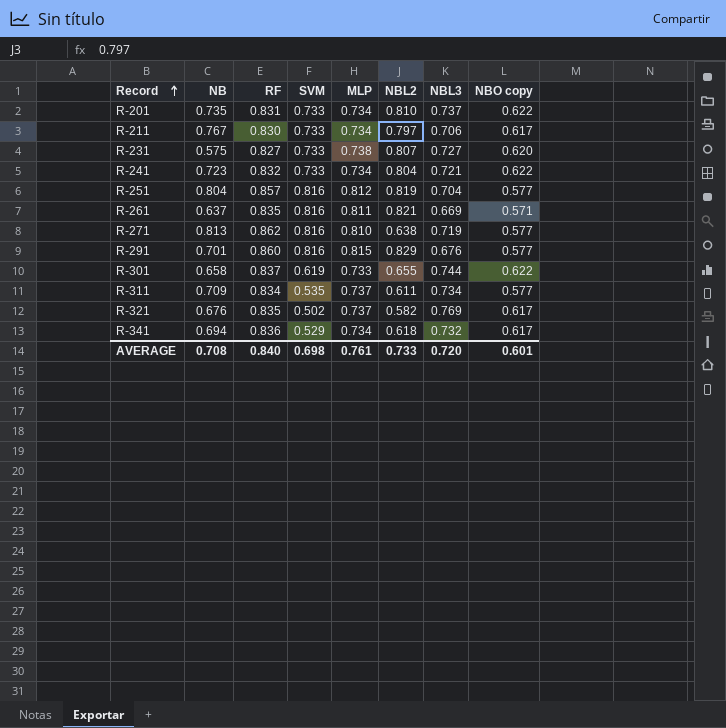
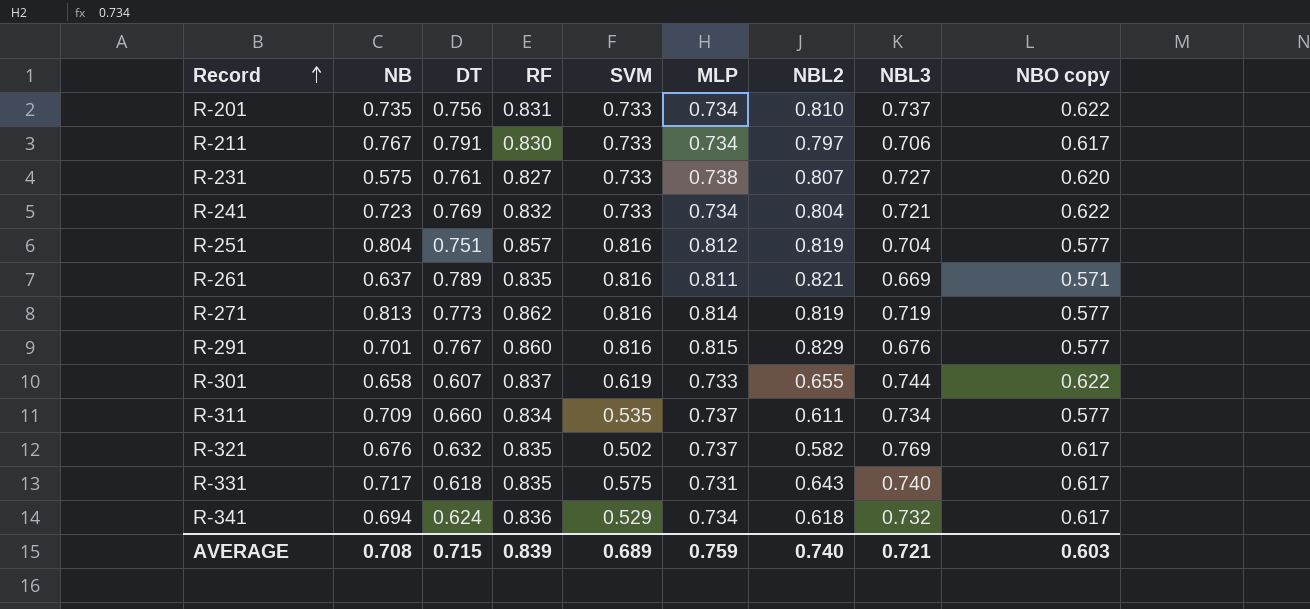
column DT | position: none -> 3
R-271 | MLP: 0.810 -> 0.814
R-271 | NBL2: 0.638 -> 0.819
row R-331: none -> 0.717 | 0.618 | 0.835 | 0.575 | 0.731 | 0.643 | 0.740 | 0.617
AVERAGE | RF: 0.840 -> 0.839
AVERAGE | SVM: 0.698 -> 0.689
AVERAGE | MLP: 0.761 -> 0.759
AVERAGE | NBL2: 0.733 -> 0.740
AVERAGE | NBL3: 0.720 -> 0.721
AVERAGE | NBO copy: 0.601 -> 0.603

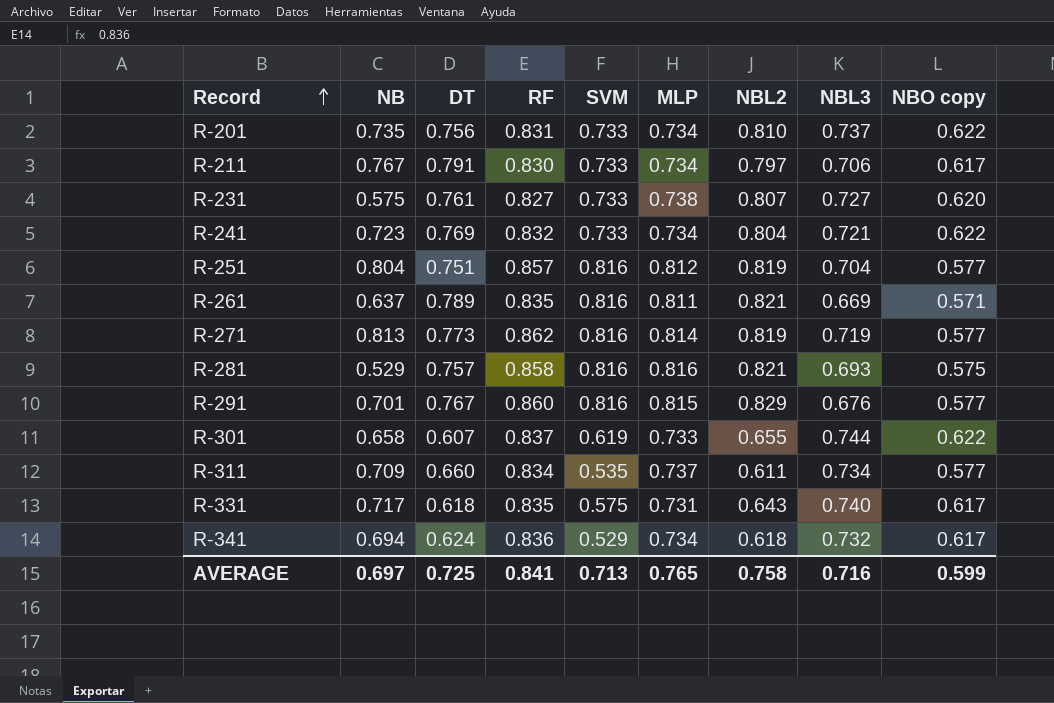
row R-321: 0.676 | 0.632 | 0.835 | 0.502 | 0.737 | 0.582 | 0.769 | 0.617 -> none
row R-281: none -> 0.529 | 0.757 | 0.858 | 0.816 | 0.816 | 0.821 | 0.693 | 0.575
AVERAGE | NB: 0.708 -> 0.697
AVERAGE | DT: 0.715 -> 0.725
AVERAGE | RF: 0.839 -> 0.841
AVERAGE | SVM: 0.689 -> 0.713
AVERAGE | MLP: 0.759 -> 0.765
AVERAGE | NBL2: 0.740 -> 0.758
AVERAGE | NBL3: 0.721 -> 0.716
AVERAGE | NBO copy: 0.603 -> 0.599

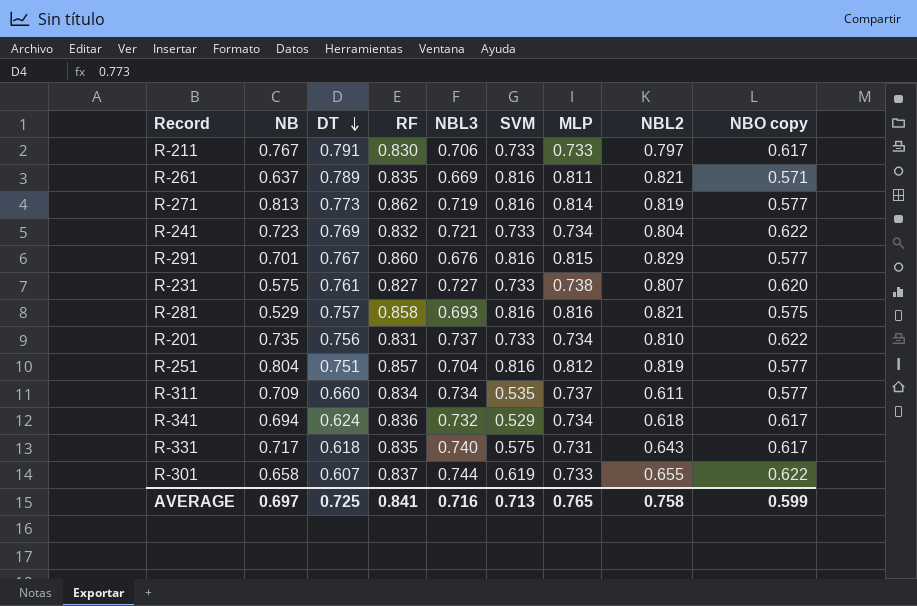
row order: Record ascending -> DT descending
column NBL3 | position: 8 -> 5
R-211 | MLP: 0.734 -> 0.733

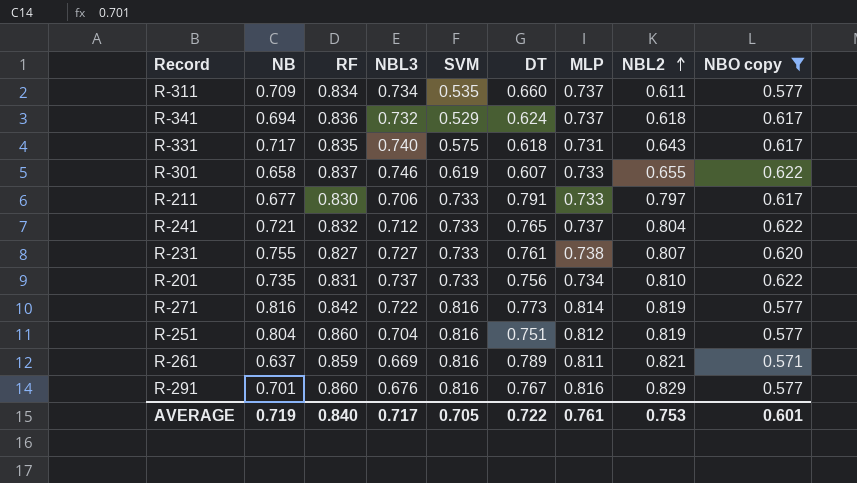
filter: none -> NBO copy != 0.575
row order: DT descending -> NBL2 ascending
column DT | position: 3 -> 6
R-341 | MLP: 0.734 -> 0.737
R-301 | NBL3: 0.744 -> 0.746
R-211 | NB: 0.767 -> 0.677
R-241 | NB: 0.723 -> 0.721
R-241 | NBL3: 0.721 -> 0.712
R-241 | DT: 0.769 -> 0.765
R-241 | MLP: 0.734 -> 0.737
R-231 | NB: 0.575 -> 0.755
R-271 | NB: 0.813 -> 0.816
R-271 | RF: 0.862 -> 0.842
R-271 | NBL3: 0.719 -> 0.722
R-251 | RF: 0.857 -> 0.860
R-261 | RF: 0.835 -> 0.859
R-291 | MLP: 0.815 -> 0.816
AVERAGE | NB: 0.697 -> 0.719
AVERAGE | RF: 0.841 -> 0.840
AVERAGE | NBL3: 0.716 -> 0.717
AVERAGE | SVM: 0.713 -> 0.705
AVERAGE | DT: 0.725 -> 0.722
AVERAGE | MLP: 0.765 -> 0.761
AVERAGE | NBL2: 0.758 -> 0.753
AVERAGE | NBO copy: 0.599 -> 0.601

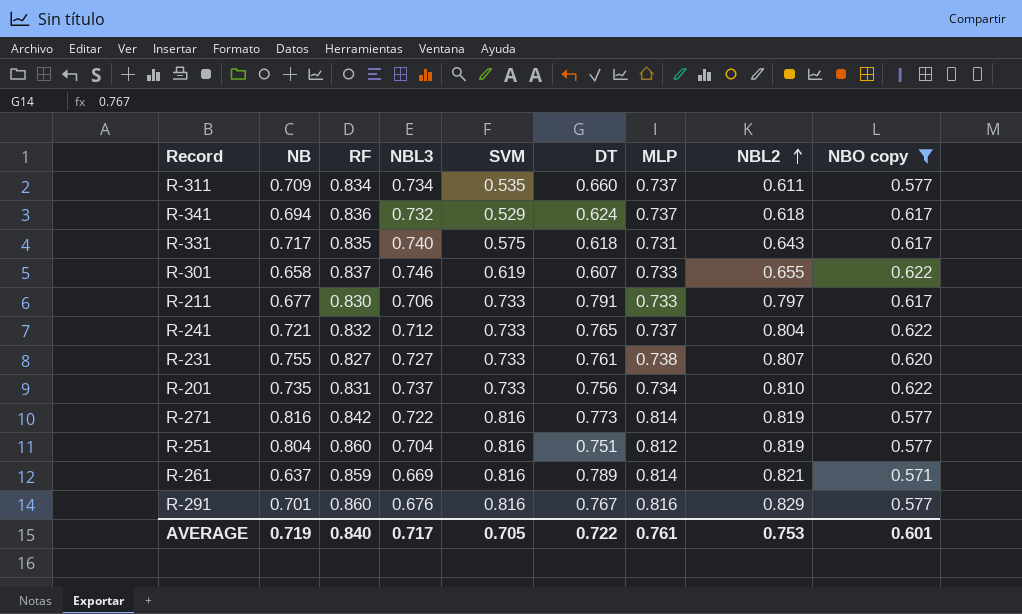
R-261 | MLP: 0.811 -> 0.814

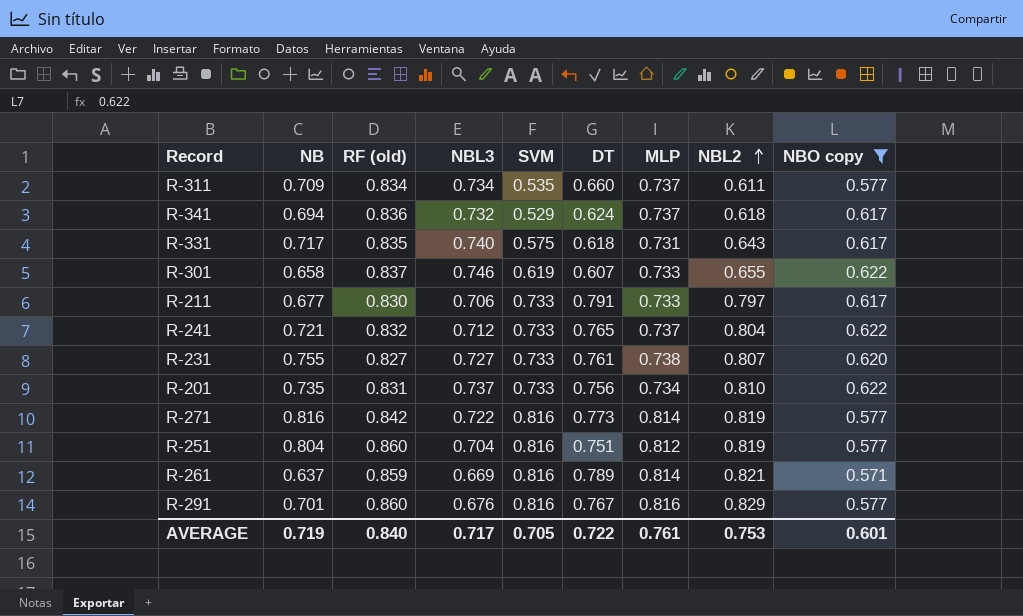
column name: RF -> RF (old)

